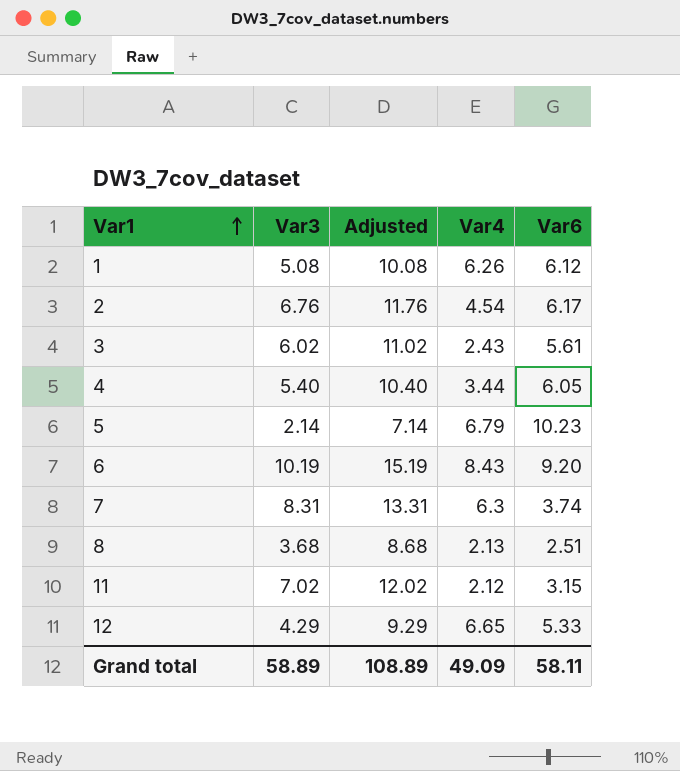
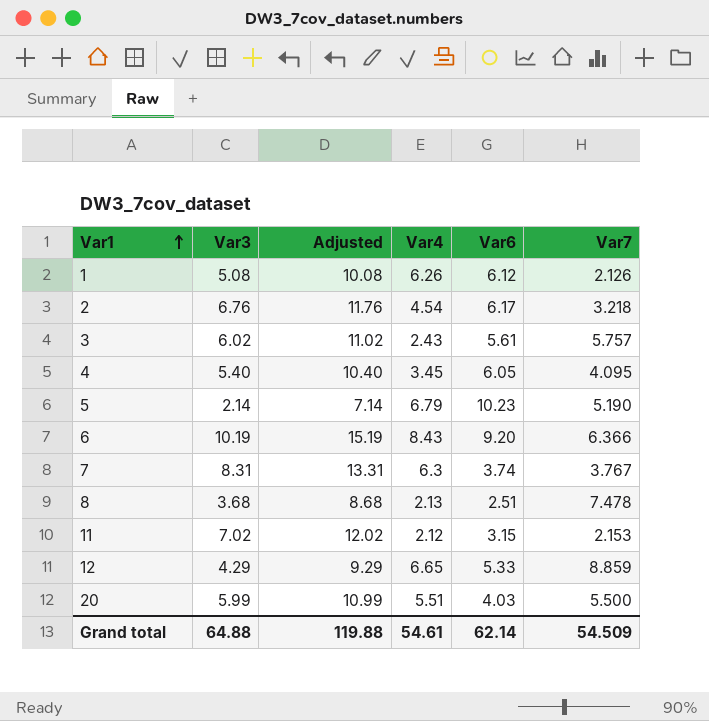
column Var7 | position: none -> 6
4 | Var4: 3.44 -> 3.45
row 20: none -> 5.99 | 10.99 | 5.51 | 4.03 | 5.500
Grand total | Var3: 58.89 -> 64.88
Grand total | Adjusted: 108.89 -> 119.88
Grand total | Var4: 49.09 -> 54.61
Grand total | Var6: 58.11 -> 62.14

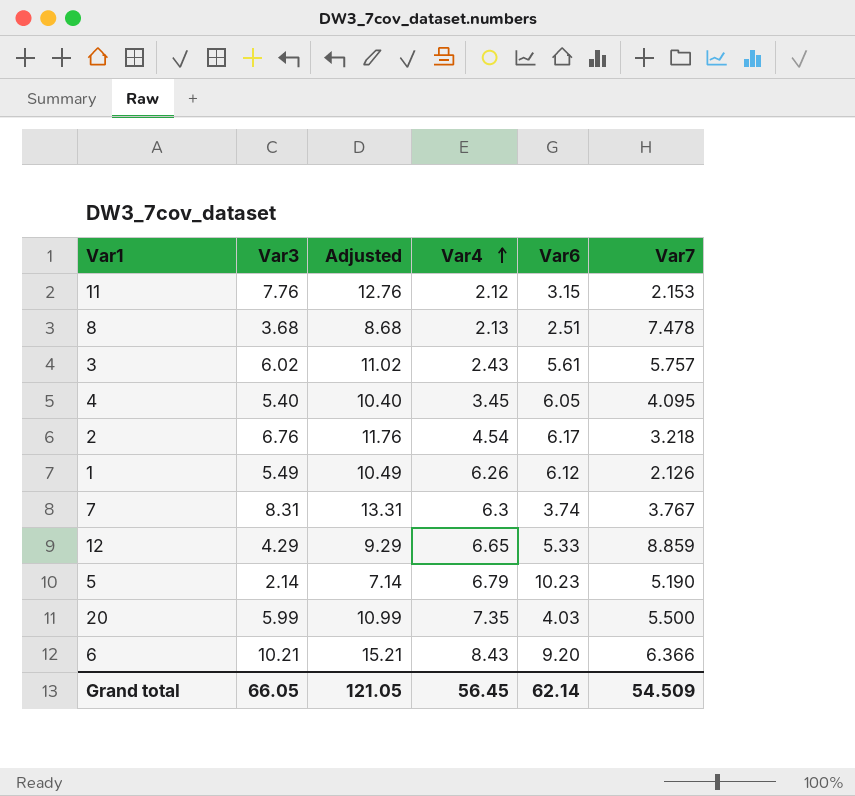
row order: Var1 ascending -> Var4 ascending
11 | Var3: 7.02 -> 7.76
11 | Adjusted: 12.02 -> 12.76
1 | Var3: 5.08 -> 5.49
1 | Adjusted: 10.08 -> 10.49
20 | Var4: 5.51 -> 7.35
6 | Var3: 10.19 -> 10.21
6 | Adjusted: 15.19 -> 15.21
Grand total | Var3: 64.88 -> 66.05
Grand total | Adjusted: 119.88 -> 121.05
Grand total | Var4: 54.61 -> 56.45

